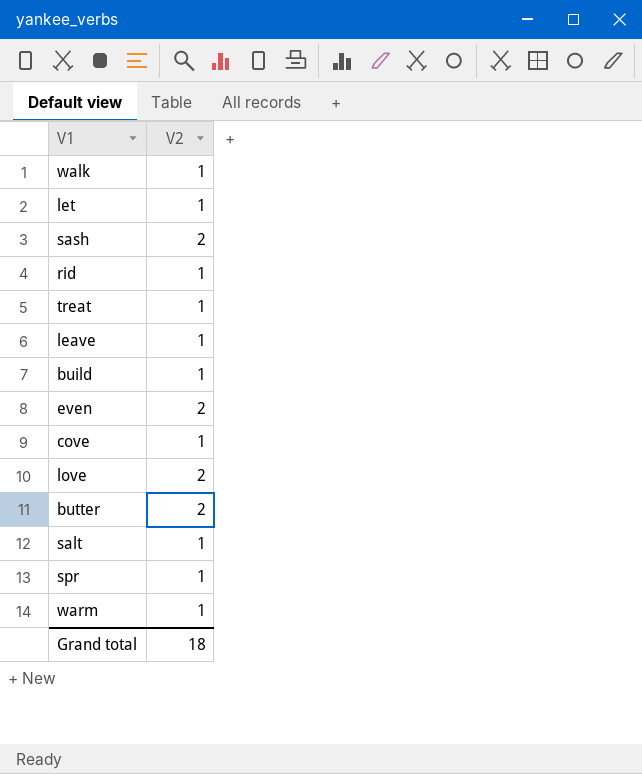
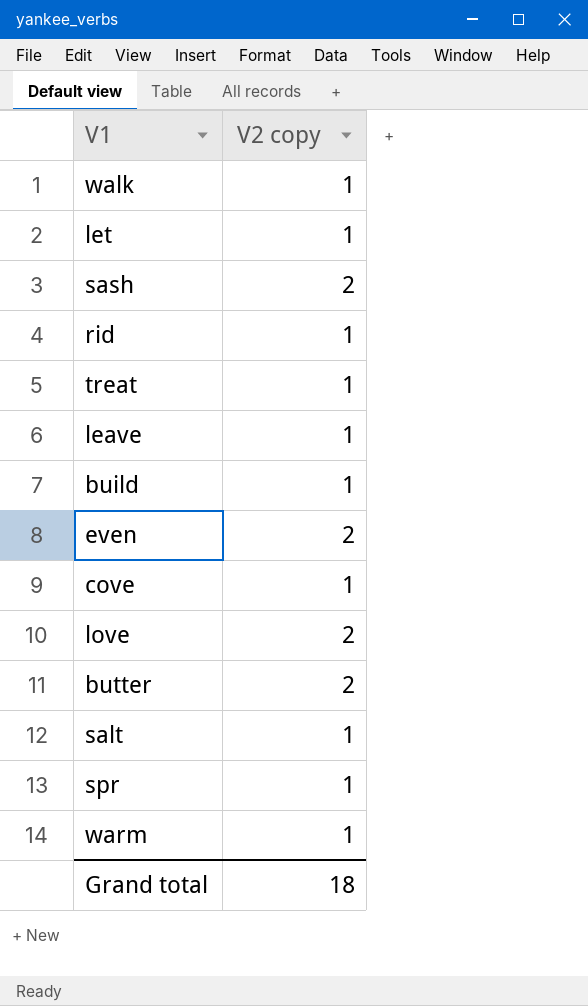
column name: V2 -> V2 copy

